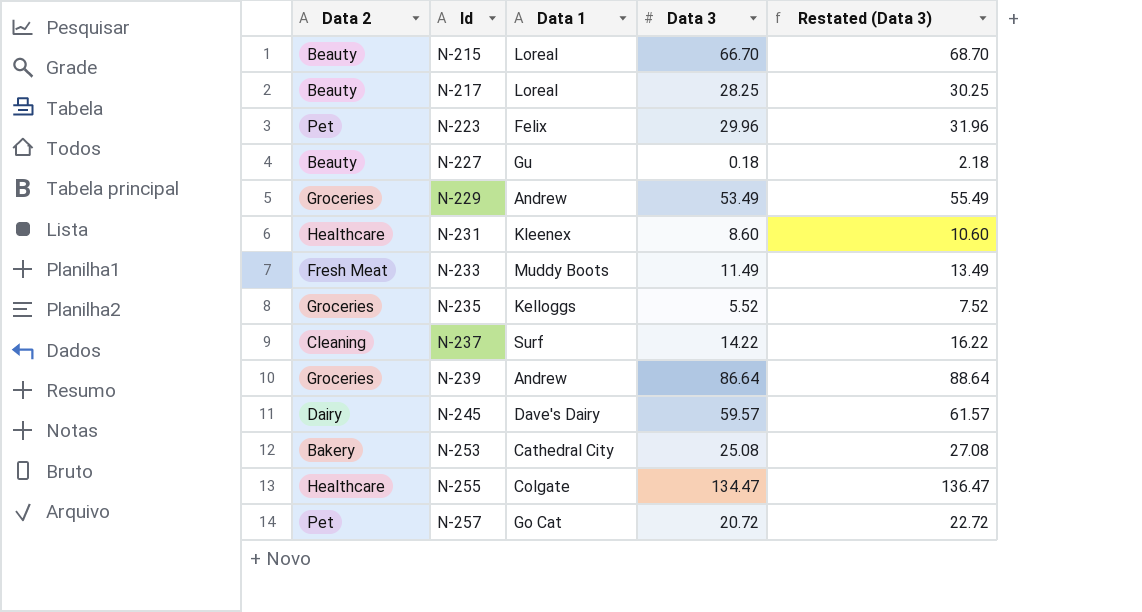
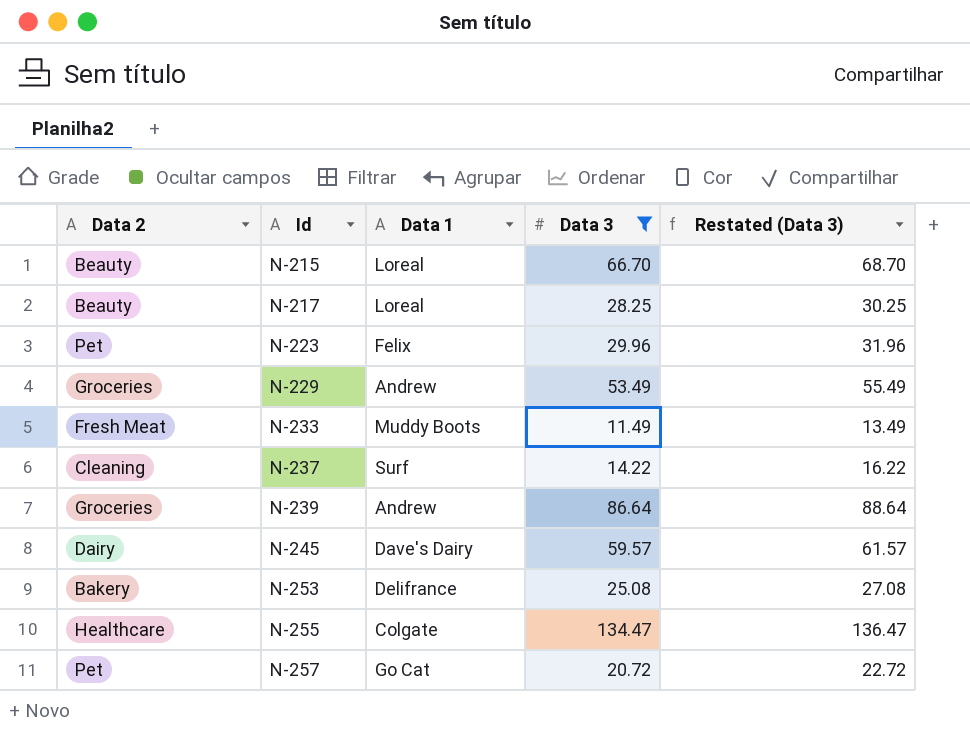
filter: none -> Data 3 >= 11.49
N-253 | Data 1: Cathedral City -> Delifrance

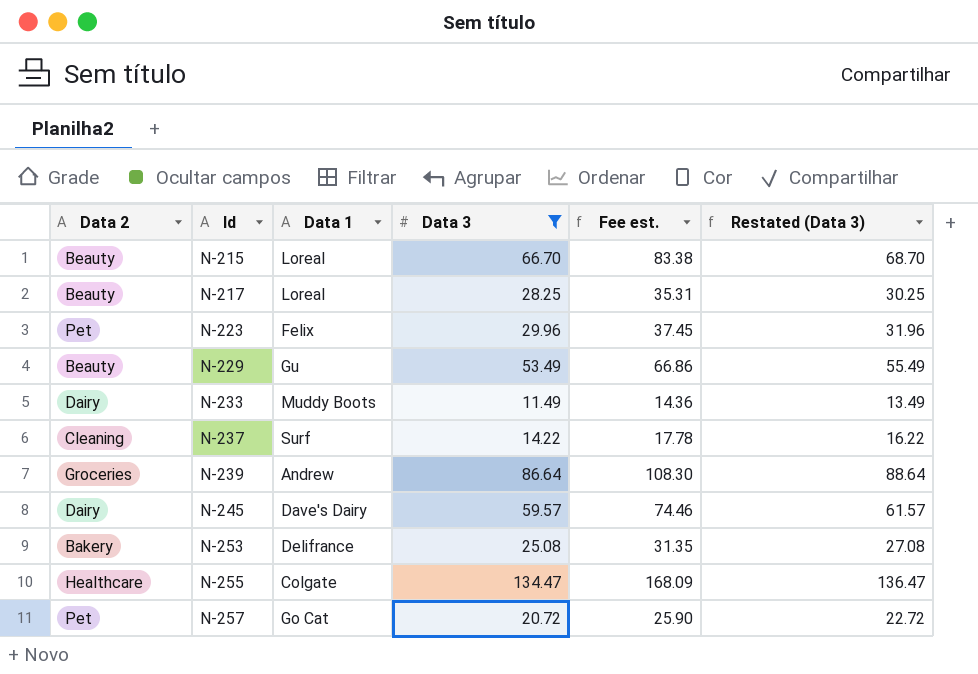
column Fee est. | formula: none -> [Data 3] * 1.25
N-229 | Data 2: Groceries -> Beauty
N-229 | Data 1: Andrew -> Gu
N-233 | Data 2: Fresh Meat -> Dairy

